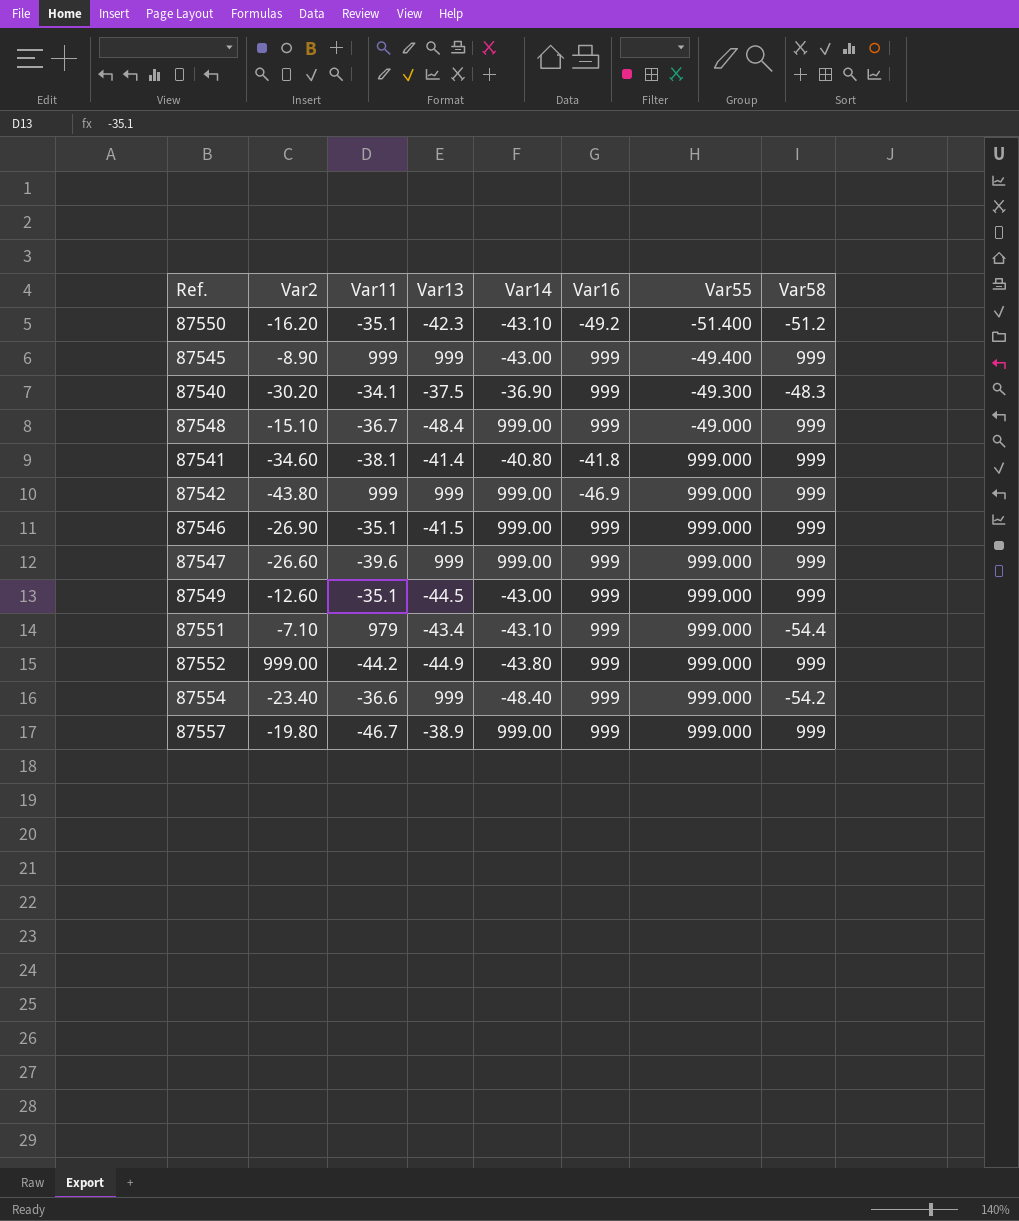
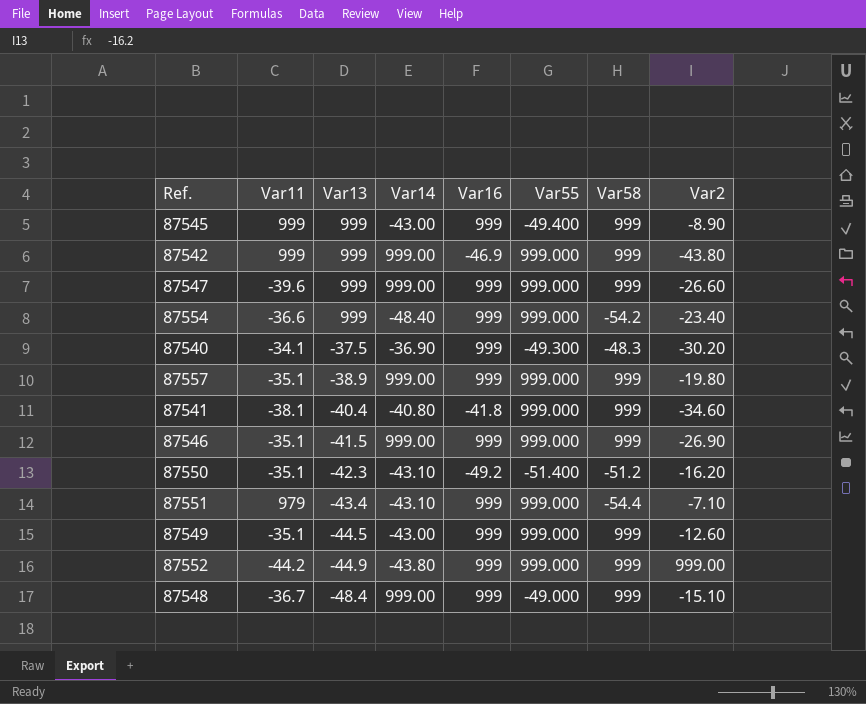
row order: Var55 ascending -> Var13 descending
column Var2 | position: 2 -> 8
87557 | Var11: -46.7 -> -35.1
87541 | Var13: -41.4 -> -40.4

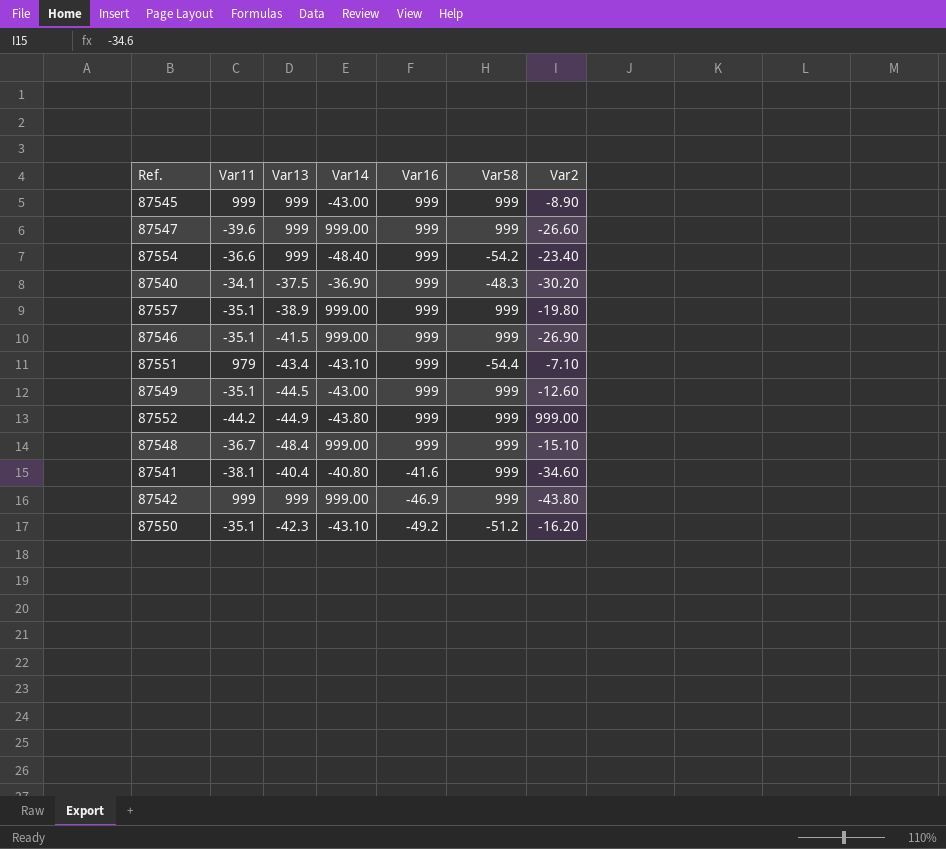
row order: Var13 descending -> Var16 descending
column Var55 | position: 6 -> none
87541 | Var16: -41.8 -> -41.6

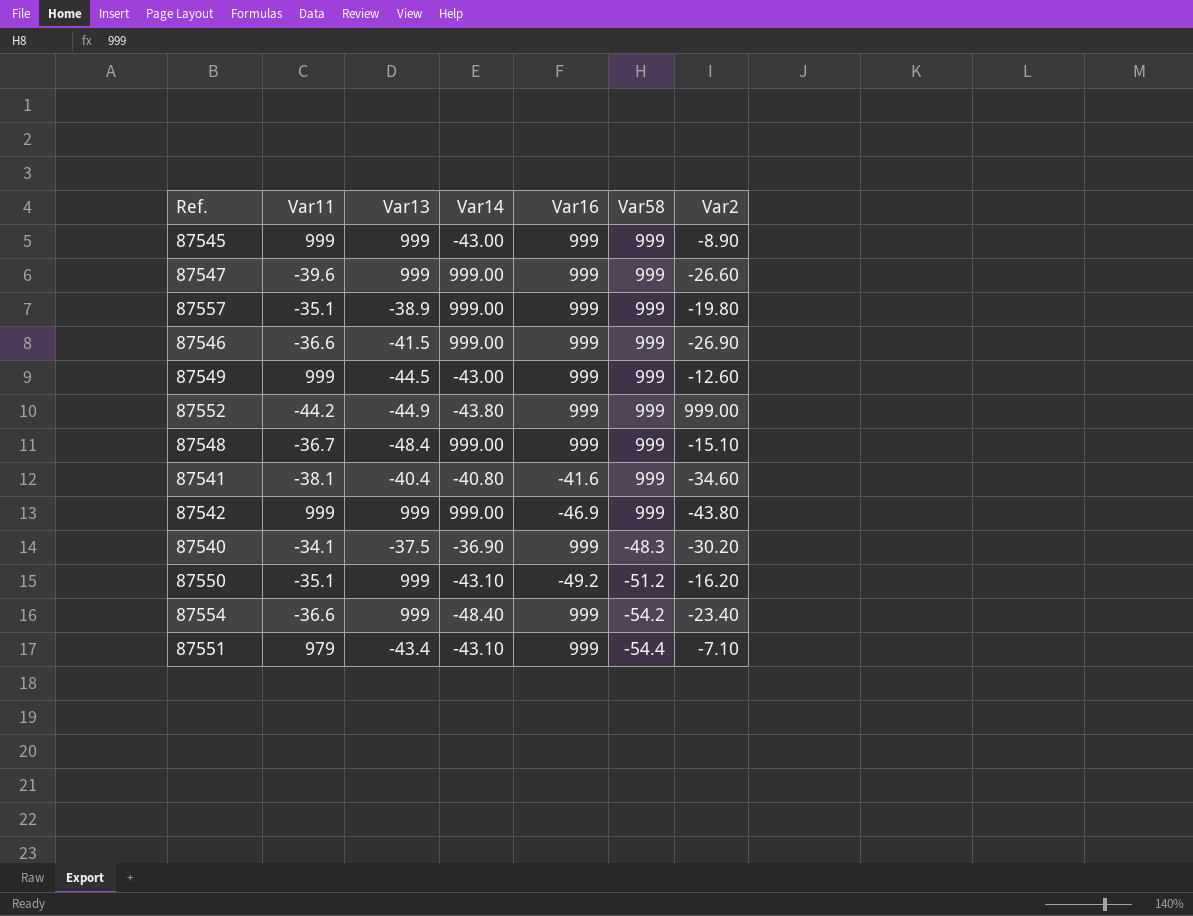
row order: Var16 descending -> Var58 descending
87546 | Var11: -35.1 -> -36.6
87549 | Var11: -35.1 -> 999
87550 | Var13: -42.3 -> 999

